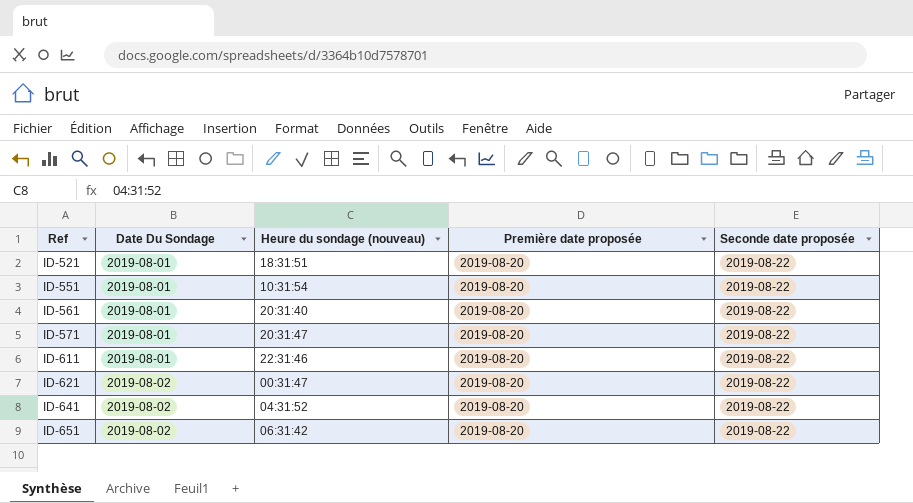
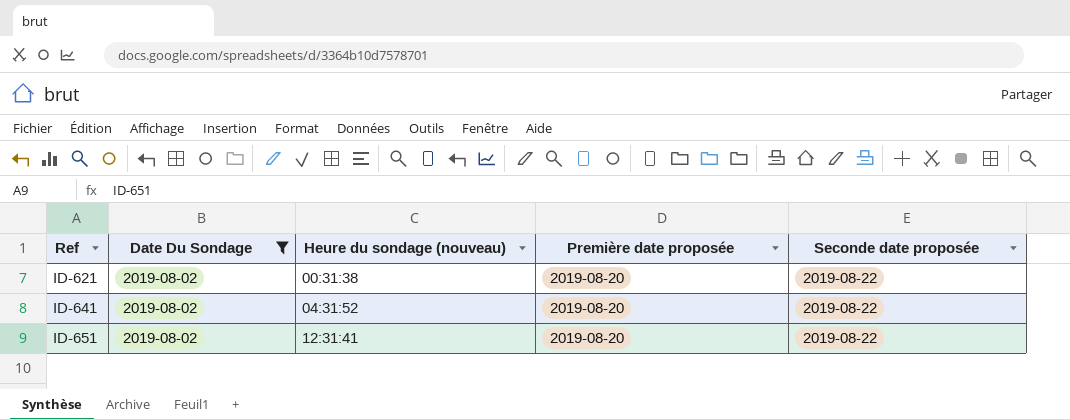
filter: none -> Date Du Sondage = 2019-08-02
ID-621 | Heure du sondage (nouveau): 00:31:47 -> 00:31:38
ID-651 | Heure du sondage (nouveau): 06:31:42 -> 12:31:41

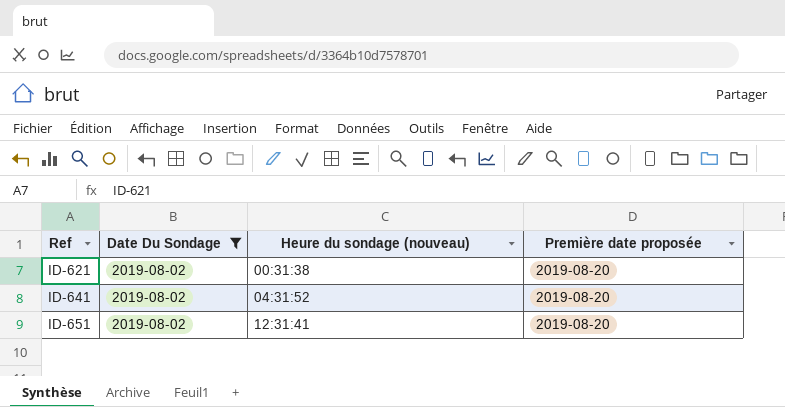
column Seconde date proposée | position: 5 -> none

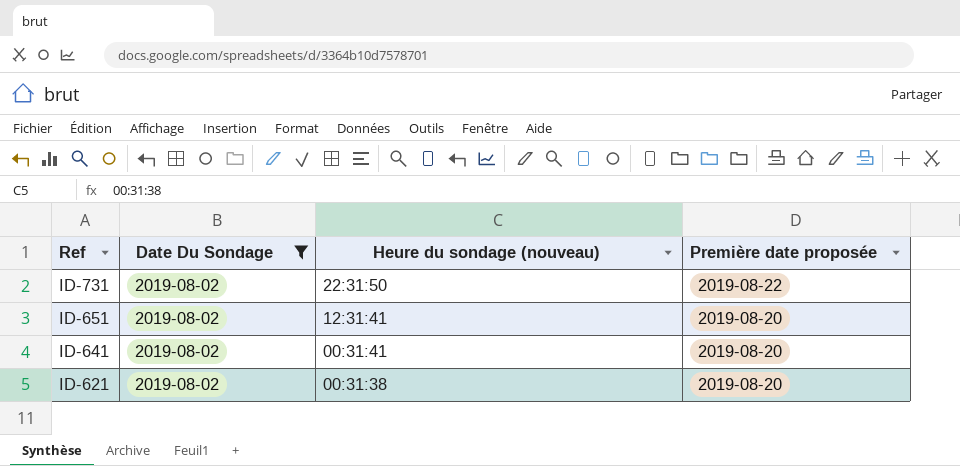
row order: Ref ascending -> Ref descending
row ID-731: none -> 2019-08-02 | 22:31:50 | 2019-08-22
ID-641 | Heure du sondage (nouveau): 04:31:52 -> 00:31:41

